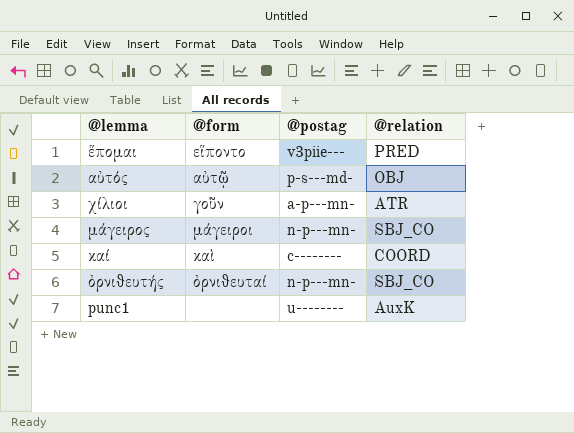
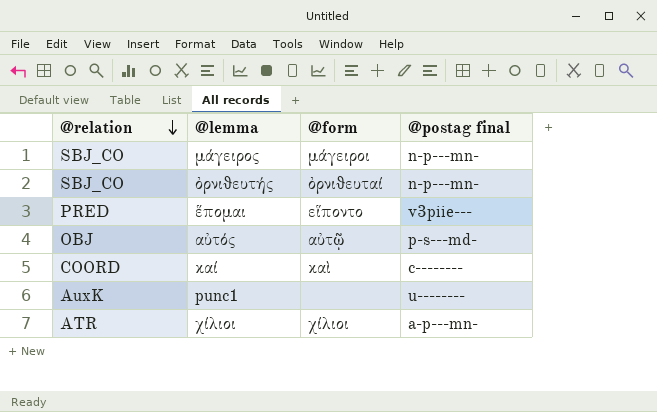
row order: none -> @relation descending
column @relation | position: 4 -> 1
column name: @postag -> @postag final
χίλιοι | @form: γοῦν -> χίλιοι

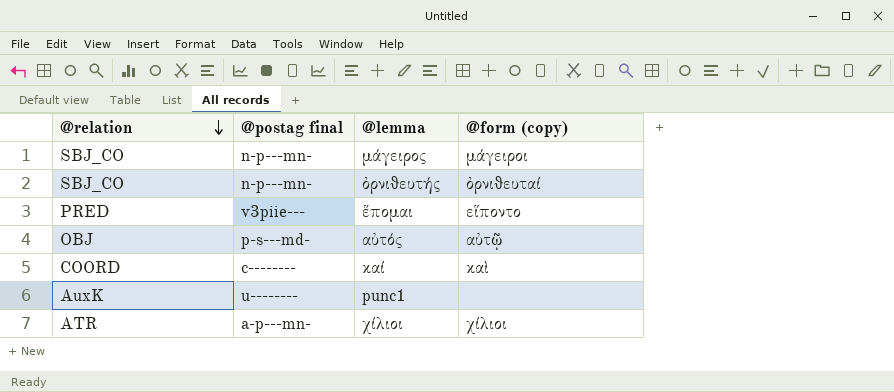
column @postag final | position: 4 -> 2
column name: @form -> @form (copy)

